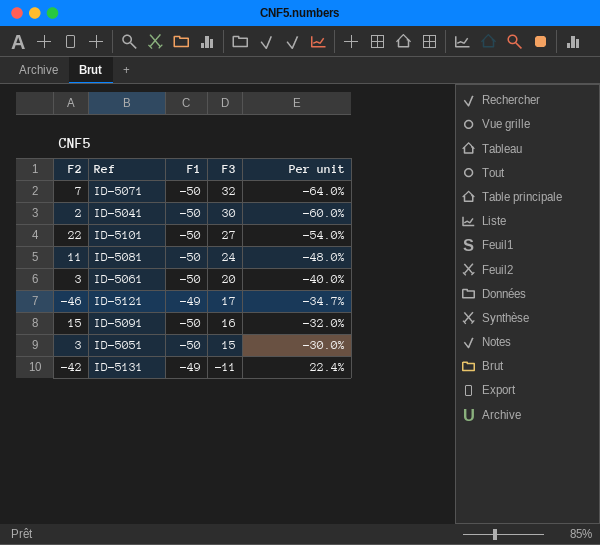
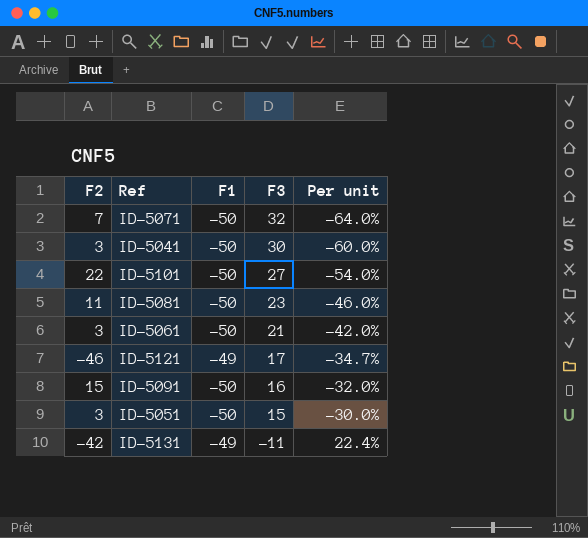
ID-5041 | F2: 2 -> 3
ID-5081 | F3: 24 -> 23
ID-5081 | Per unit: -48.0% -> -46.0%
ID-5061 | F3: 20 -> 21
ID-5061 | Per unit: -40.0% -> -42.0%

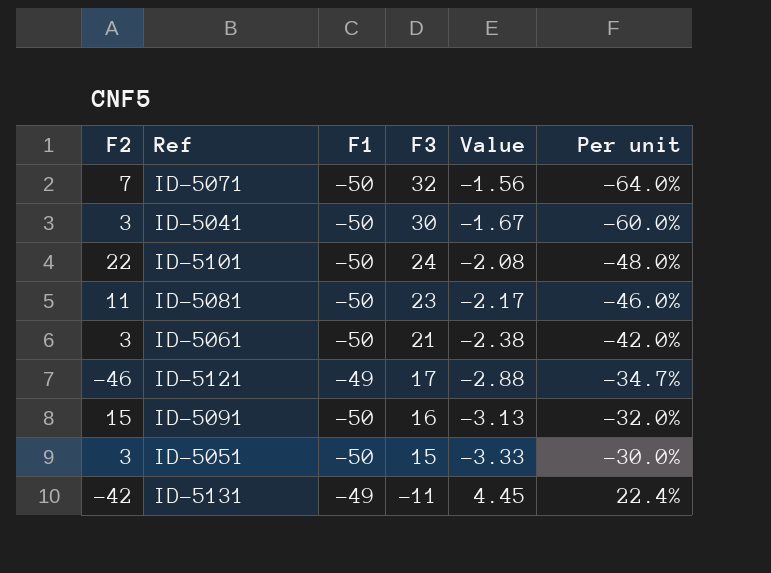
column Value | formula: none -> [F1] / [F3]
ID-5101 | F3: 27 -> 24
ID-5101 | Per unit: -54.0% -> -48.0%

